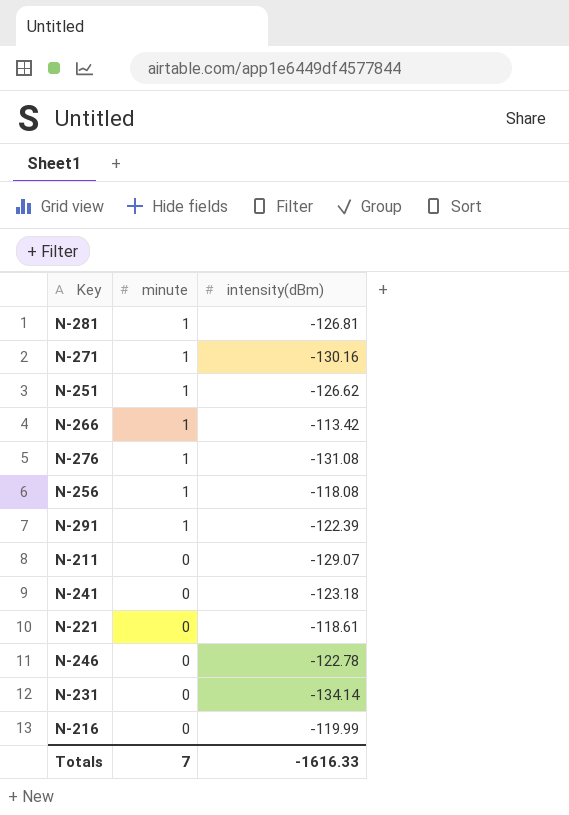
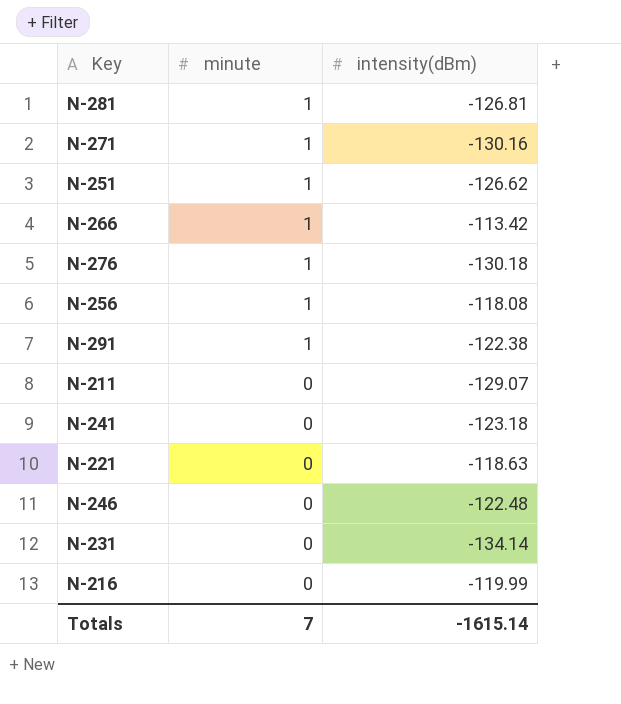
N-276 | intensity(dBm): -131.08 -> -130.18
N-291 | intensity(dBm): -122.39 -> -122.38
N-221 | intensity(dBm): -118.61 -> -118.63
N-246 | intensity(dBm): -122.78 -> -122.48
Totals | intensity(dBm): -1616.33 -> -1615.14

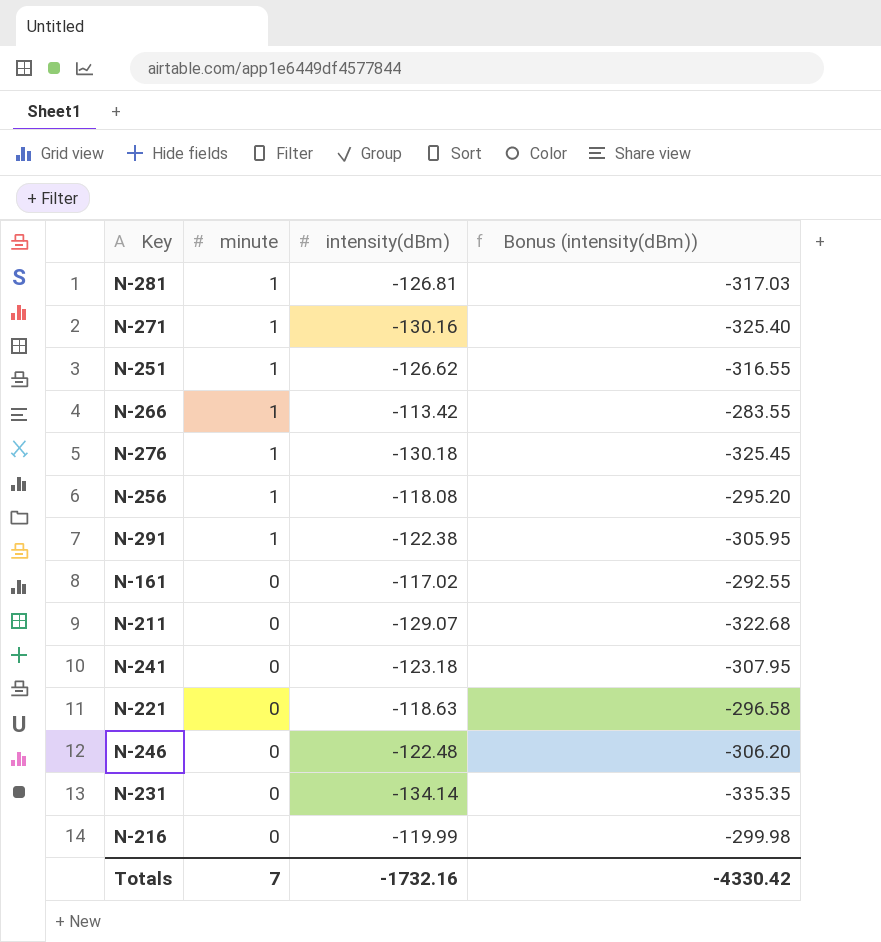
column Bonus (intensity(dBm)) | formula: none -> [intensity(dBm)] * 2.5
row N-161: none -> 0 | -117.02 | -292.55
Totals | intensity(dBm): -1615.14 -> -1732.16

